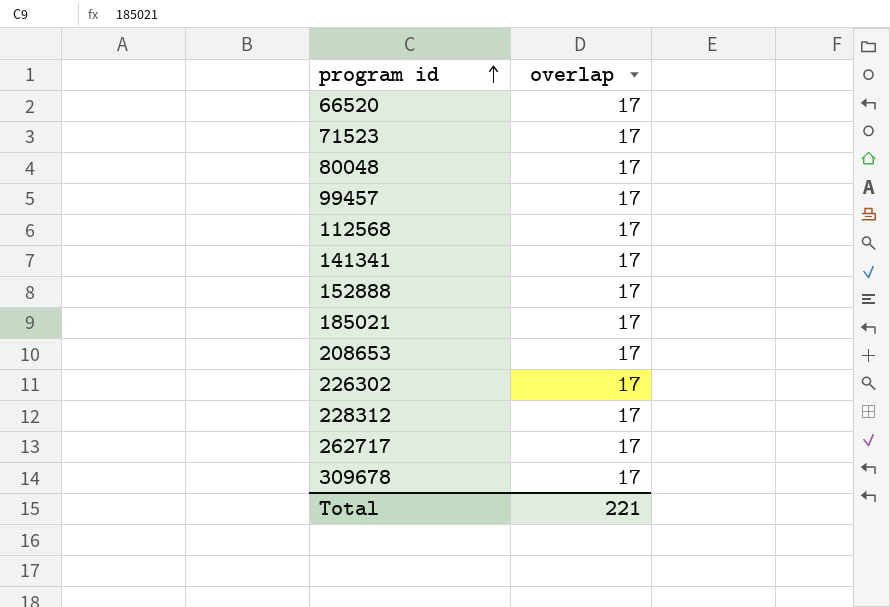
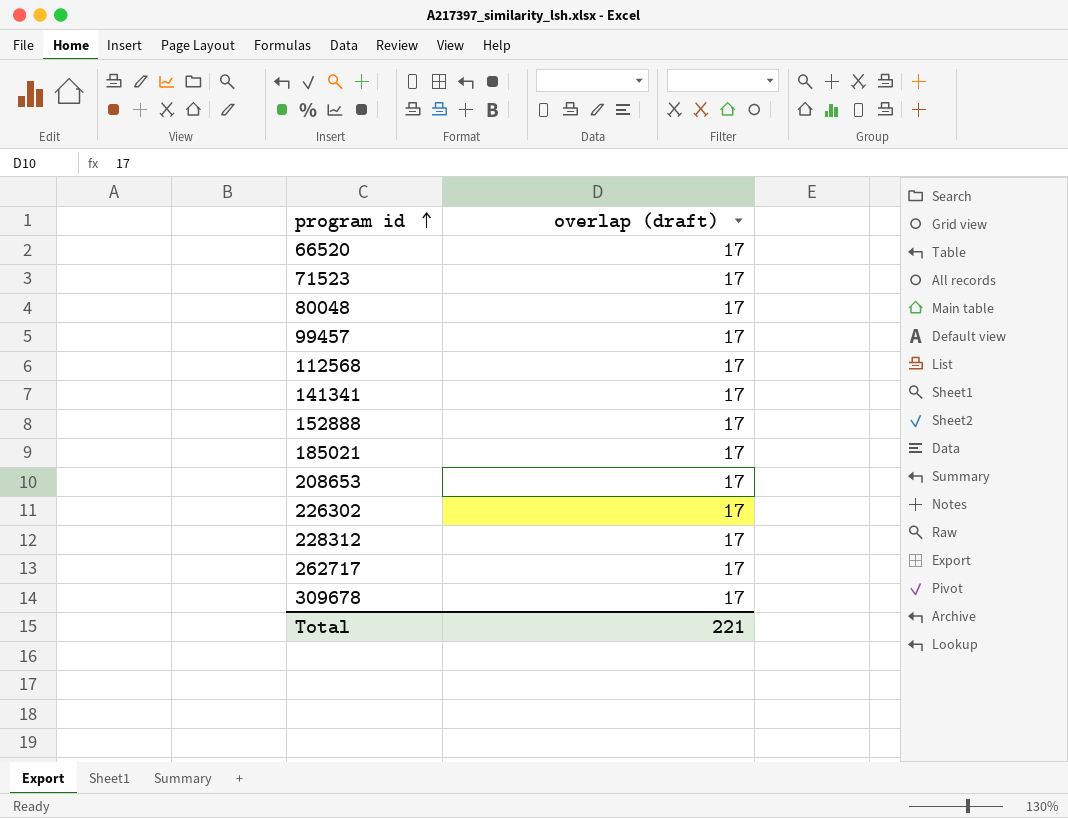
column name: overlap -> overlap (draft)

